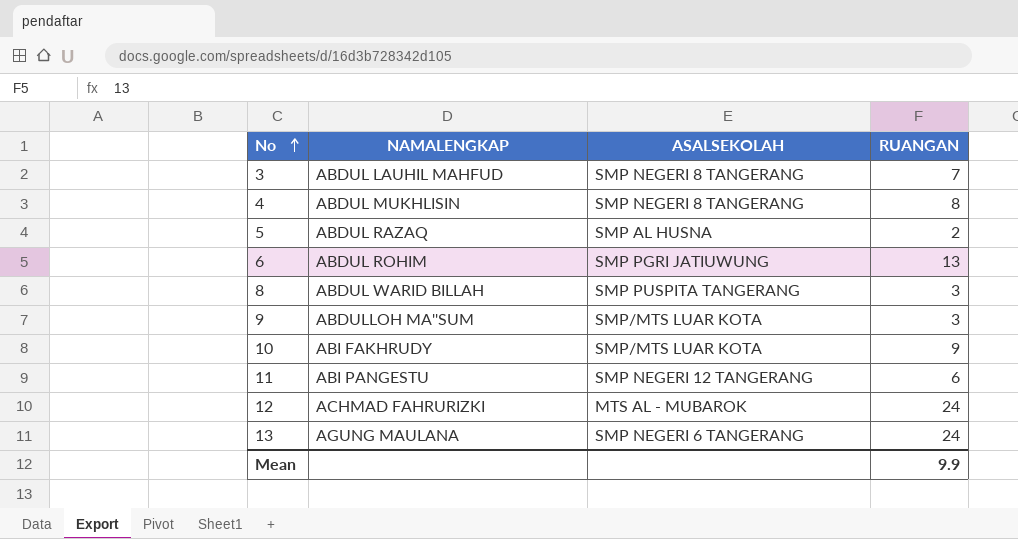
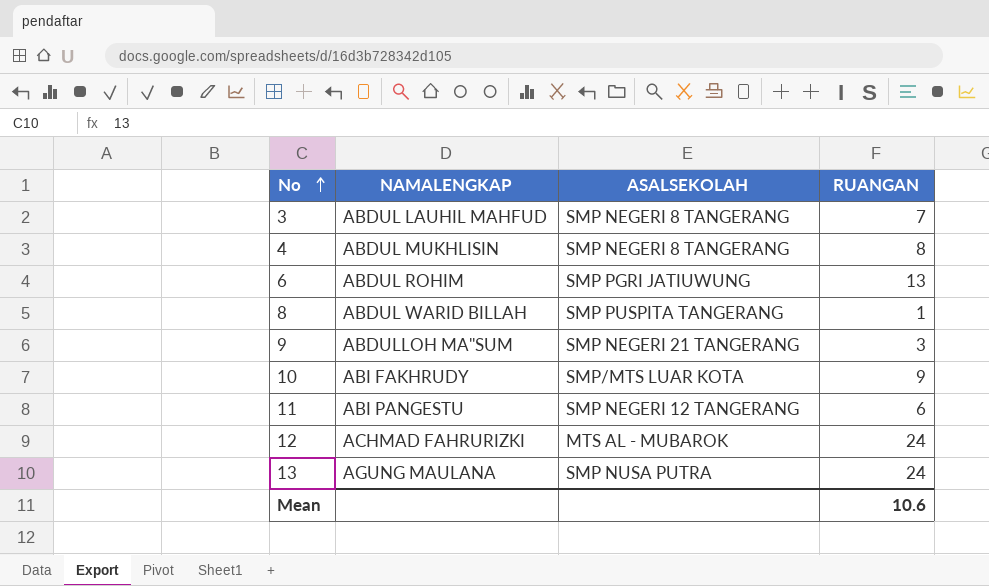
row 5: ABDUL RAZAQ | SMP AL HUSNA | 2 -> none
8 | RUANGAN: 3 -> 1
9 | ASALSEKOLAH: SMP/MTS LUAR KOTA -> SMP NEGERI 21 TANGERANG
13 | ASALSEKOLAH: SMP NEGERI 6 TANGERANG -> SMP NUSA PUTRA
Mean | RUANGAN: 9.9 -> 10.6

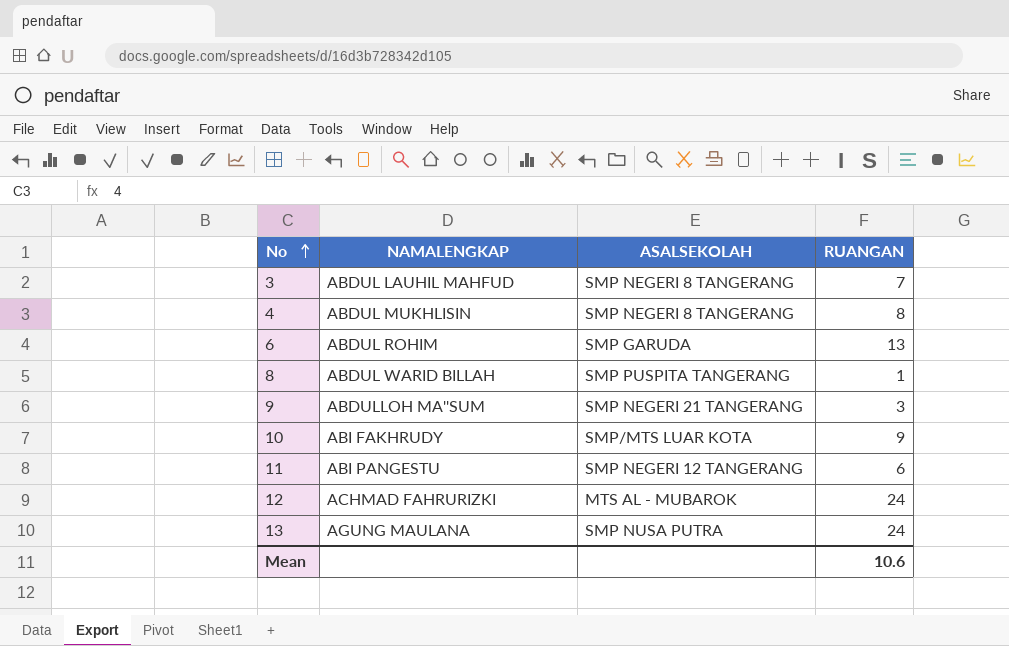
6 | ASALSEKOLAH: SMP PGRI JATIUWUNG -> SMP GARUDA

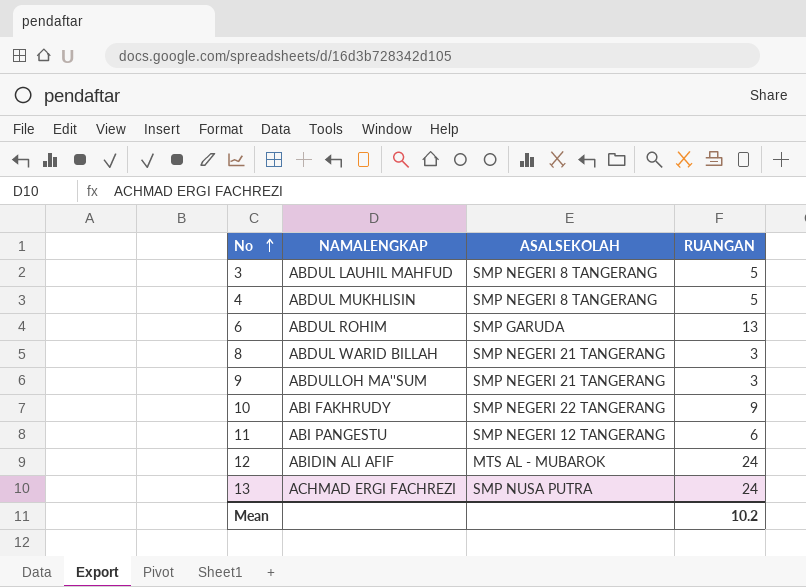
3 | RUANGAN: 7 -> 5
4 | RUANGAN: 8 -> 5
8 | ASALSEKOLAH: SMP PUSPITA TANGERANG -> SMP NEGERI 21 TANGERANG
8 | RUANGAN: 1 -> 3
10 | ASALSEKOLAH: SMP/MTS LUAR KOTA -> SMP NEGERI 22 TANGERANG
12 | NAMALENGKAP: ACHMAD FAHRURIZKI -> ABIDIN ALI AFIF
13 | NAMALENGKAP: AGUNG MAULANA -> ACHMAD ERGI FACHREZI
Mean | RUANGAN: 10.6 -> 10.2

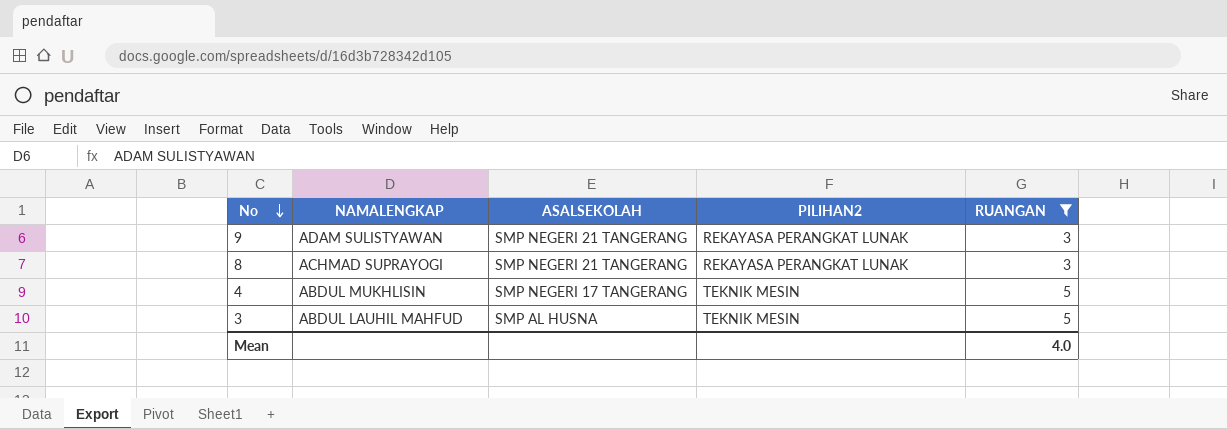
filter: none -> RUANGAN <= 5
row order: No ascending -> No descending
column PILIHAN2 | position: none -> 4
9 | NAMALENGKAP: ABDULLOH MA''SUM -> ADAM SULISTYAWAN
8 | NAMALENGKAP: ABDUL WARID BILLAH -> ACHMAD SUPRAYOGI
4 | ASALSEKOLAH: SMP NEGERI 8 TANGERANG -> SMP NEGERI 17 TANGERANG
3 | ASALSEKOLAH: SMP NEGERI 8 TANGERANG -> SMP AL HUSNA
Mean | RUANGAN: 10.2 -> 4.0

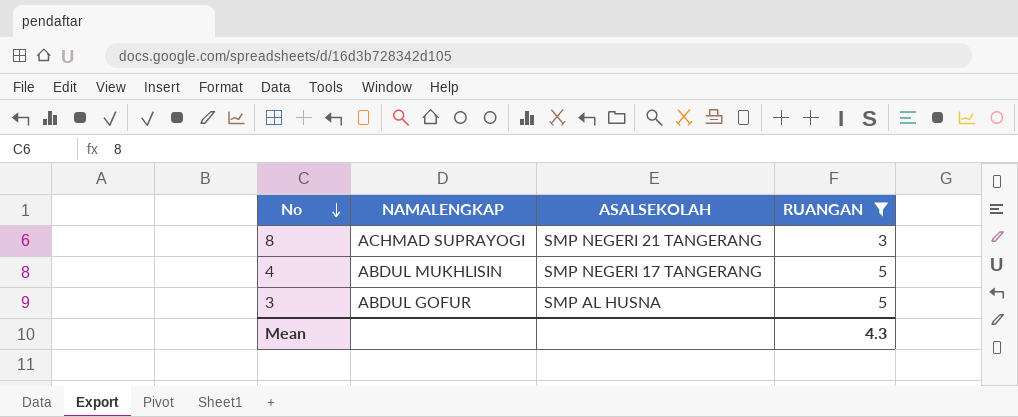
column PILIHAN2 | position: 4 -> none
row 9: ADAM SULISTYAWAN | SMP NEGERI 21 TANGERANG | REKAYASA PERANGKAT LUNAK | 3 -> none
3 | NAMALENGKAP: ABDUL LAUHIL MAHFUD -> ABDUL GOFUR
Mean | RUANGAN: 4.0 -> 4.3

